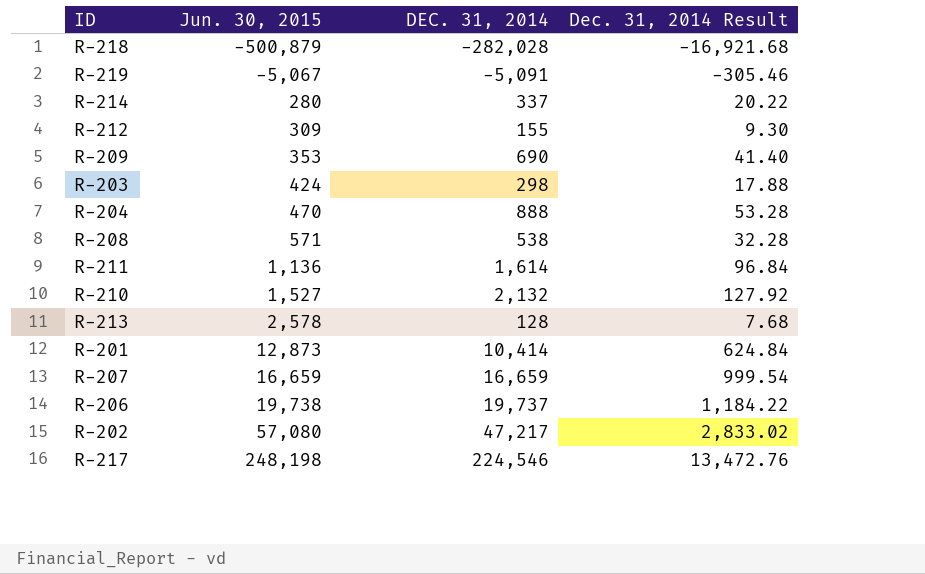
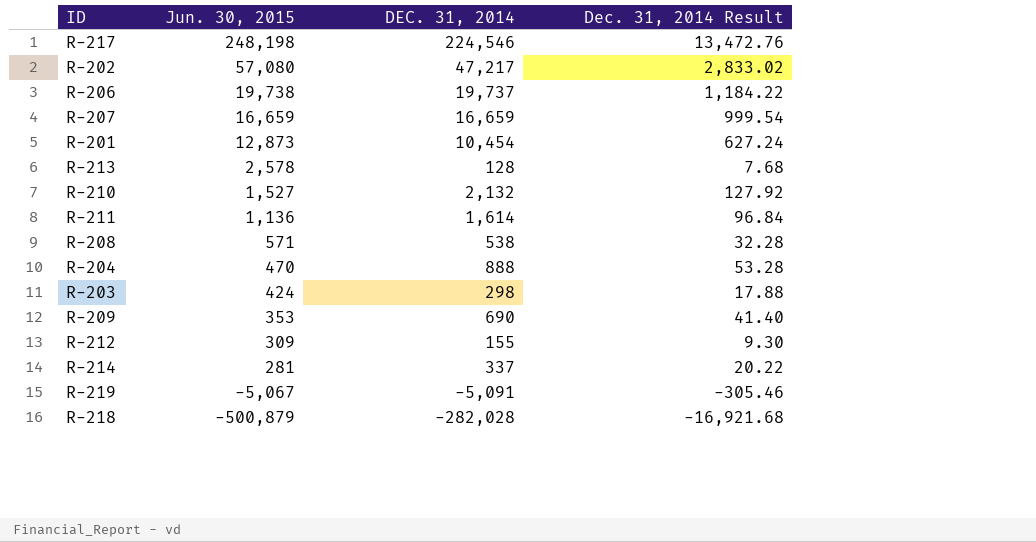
row order: Jun. 30, 2015 ascending -> Jun. 30, 2015 descending
R-201 | DEC. 31, 2014: 10,414 -> 10,454
R-201 | Dec. 31, 2014 Result: 624.84 -> 627.24
R-214 | Jun. 30, 2015: 280 -> 281

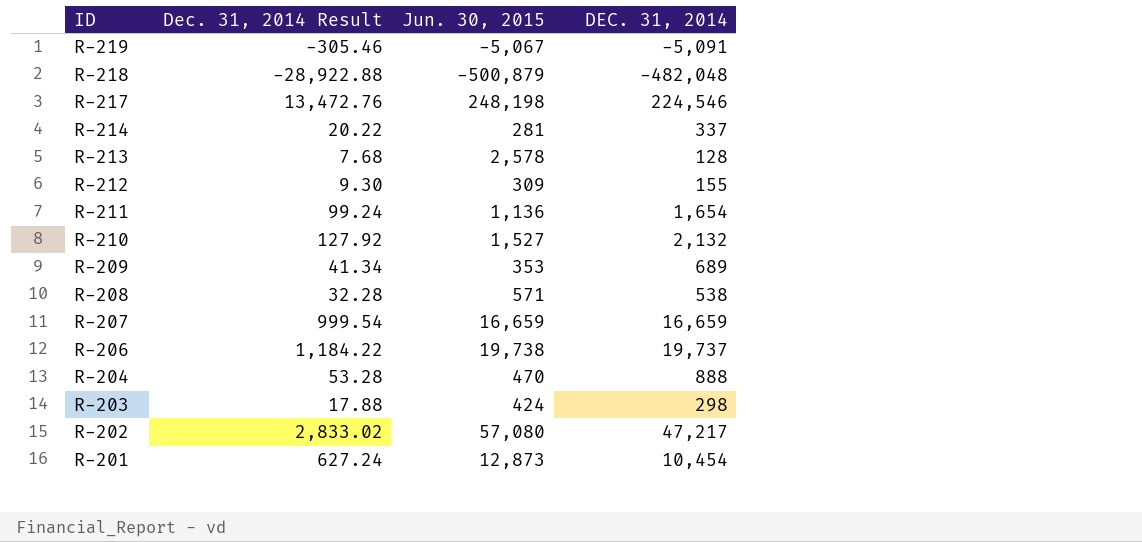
row order: Jun. 30, 2015 descending -> ID descending
column Dec. 31, 2014 Result | position: 4 -> 2
R-218 | Dec. 31, 2014 Result: -16,921.68 -> -28,922.88
R-218 | DEC. 31, 2014: -282,028 -> -482,048
R-211 | Dec. 31, 2014 Result: 96.84 -> 99.24
R-211 | DEC. 31, 2014: 1,614 -> 1,654
R-209 | Dec. 31, 2014 Result: 41.40 -> 41.34
R-209 | DEC. 31, 2014: 690 -> 689

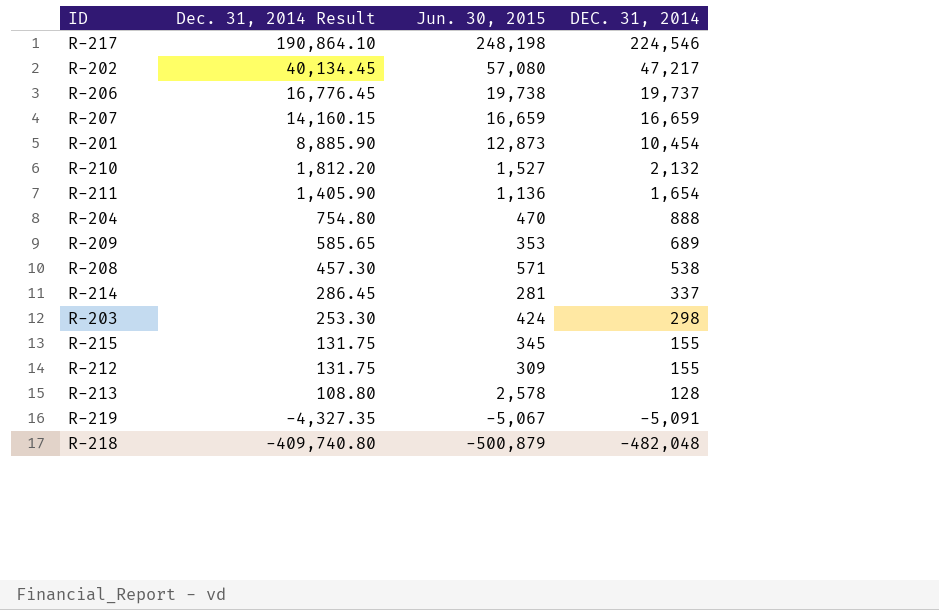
row order: ID descending -> Dec. 31, 2014 Result descending
column Dec. 31, 2014 Result | formula: [DEC. 31, 2014] * 0.06 -> [DEC. 31, 2014] * 0.85
row R-215: none -> 131.75 | 345 | 155

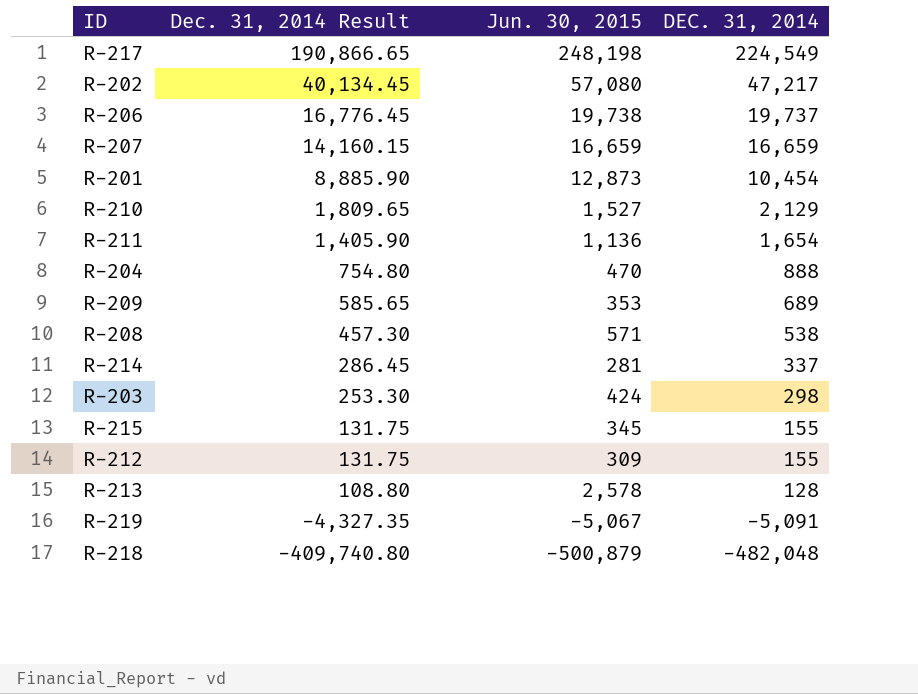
R-217 | Dec. 31, 2014 Result: 190,864.10 -> 190,866.65
R-217 | DEC. 31, 2014: 224,546 -> 224,549
R-210 | Dec. 31, 2014 Result: 1,812.20 -> 1,809.65
R-210 | DEC. 31, 2014: 2,132 -> 2,129

